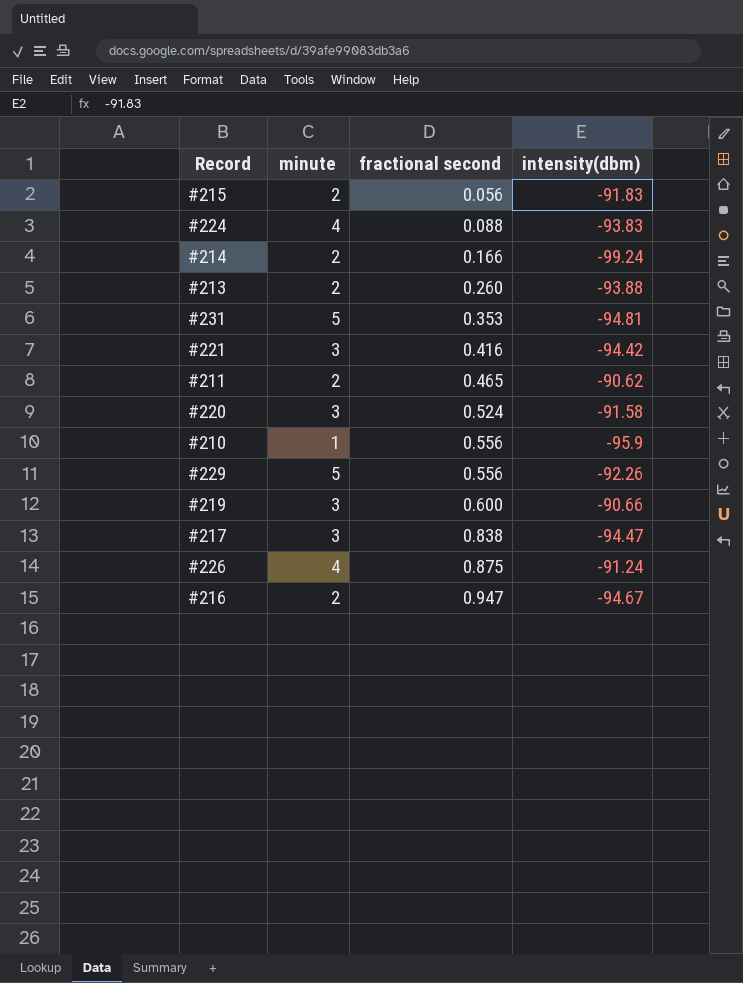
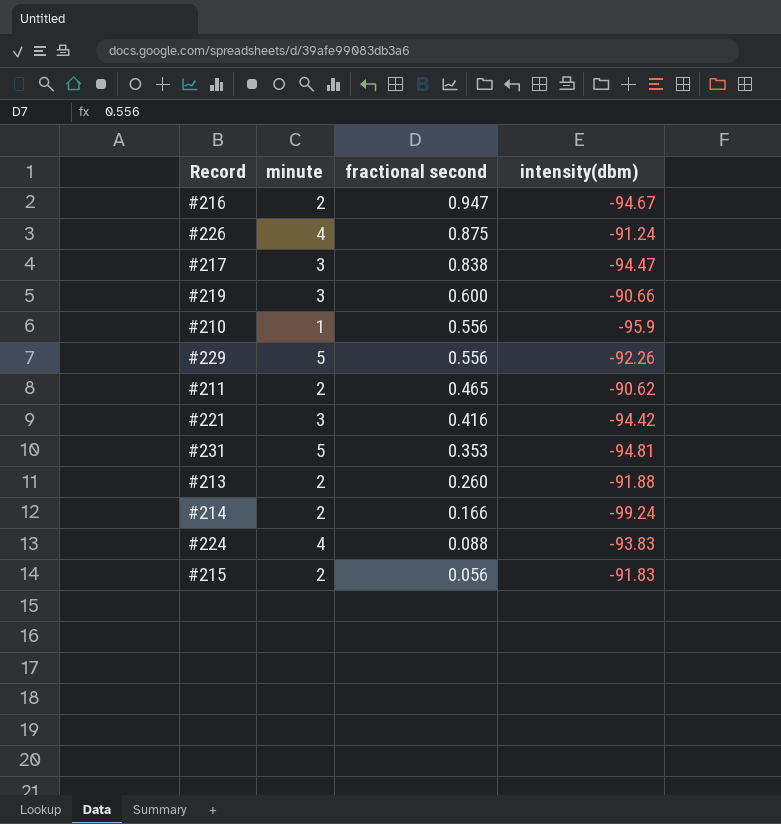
row order: fractional second ascending -> fractional second descending
row #220: 3 | 0.524 | -91.58 -> none
#213 | intensity(dbm): -93.88 -> -91.88

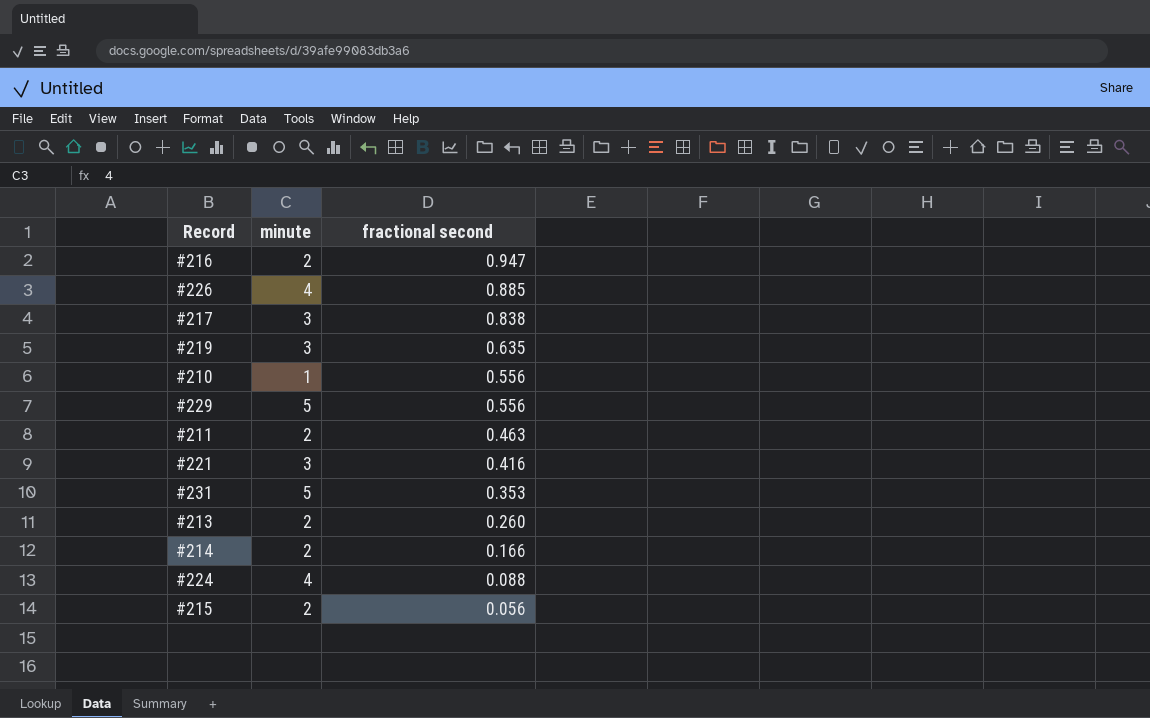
column intensity(dbm) | position: 4 -> none
#226 | fractional second: 0.875 -> 0.885
#219 | fractional second: 0.600 -> 0.635
#211 | fractional second: 0.465 -> 0.463

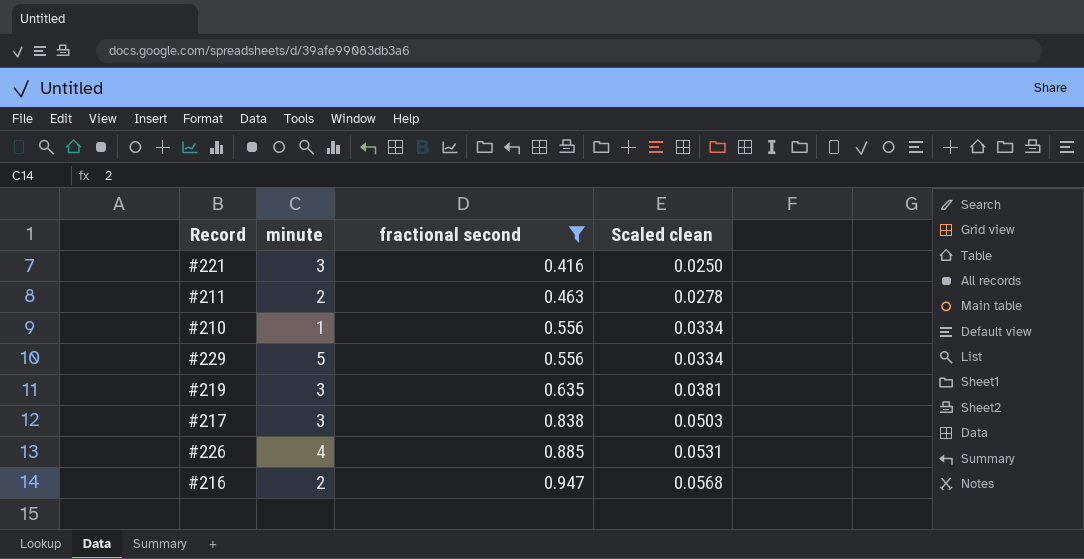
filter: none -> fractional second >= 0.416
row order: fractional second descending -> fractional second ascending
column Scaled clean | formula: none -> [fractional second] * 0.06

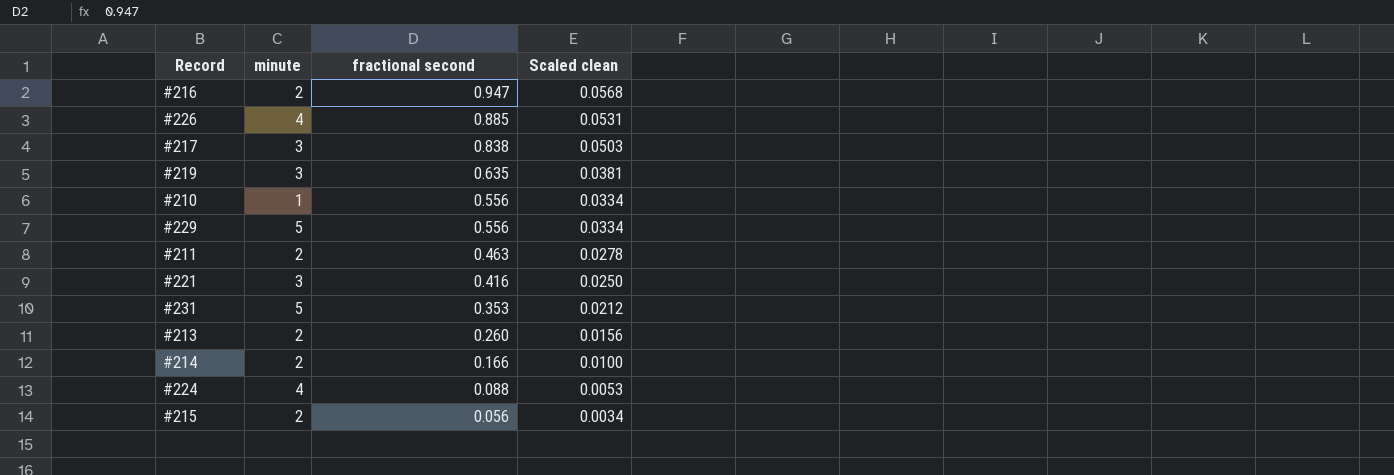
filter: fractional second >= 0.416 -> none
row order: fractional second ascending -> fractional second descending

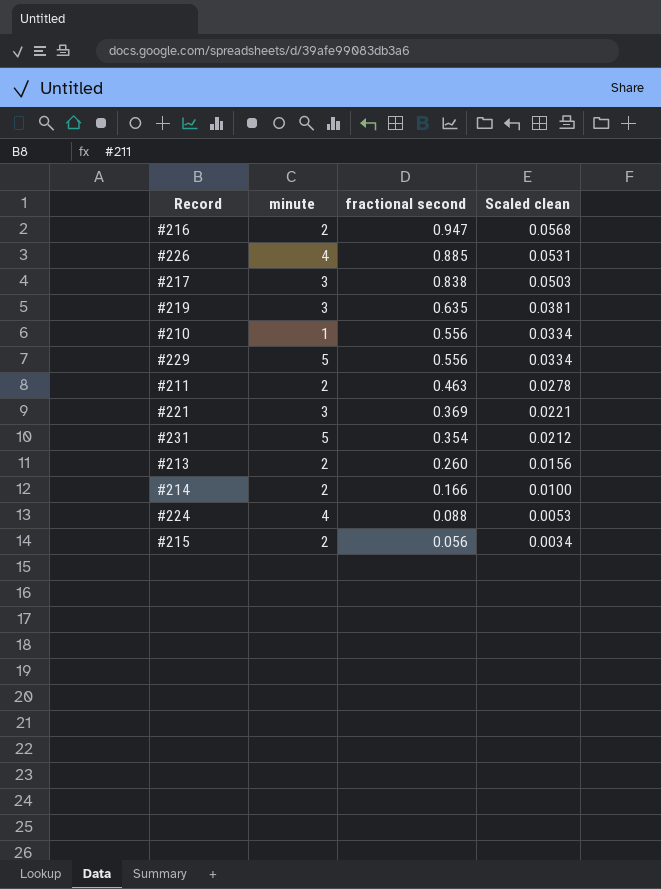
#221 | fractional second: 0.416 -> 0.369
#221 | Scaled clean: 0.0250 -> 0.0221
#231 | fractional second: 0.353 -> 0.354

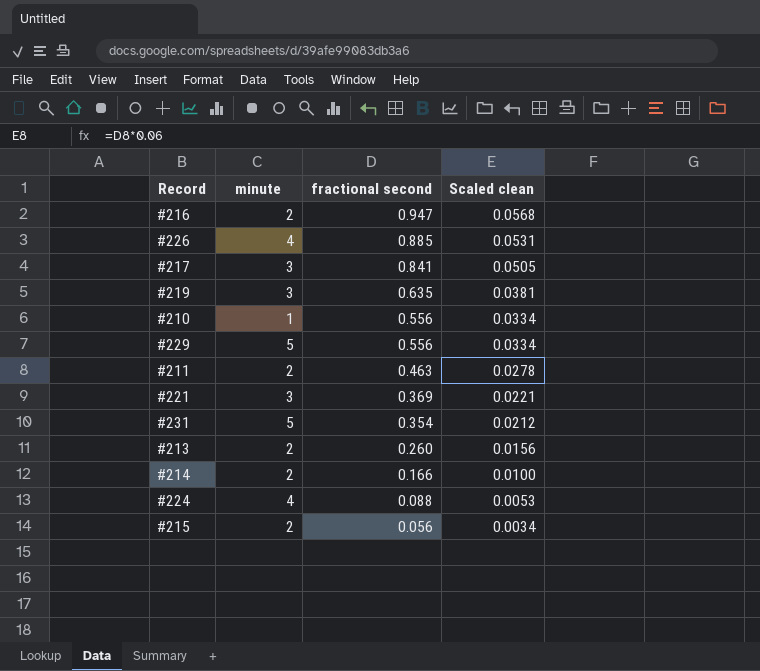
#217 | fractional second: 0.838 -> 0.841
#217 | Scaled clean: 0.0503 -> 0.0505

